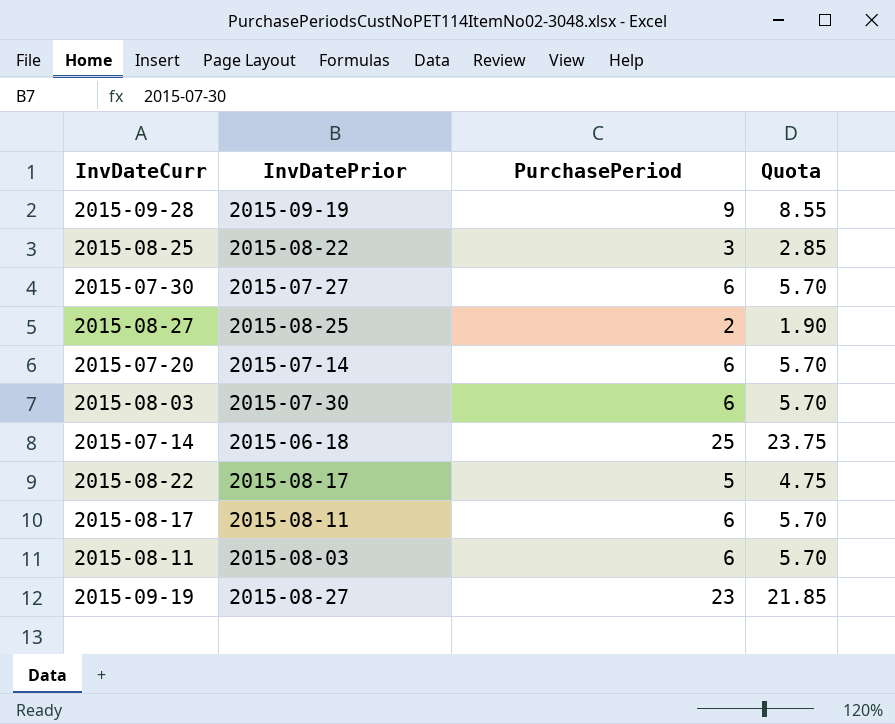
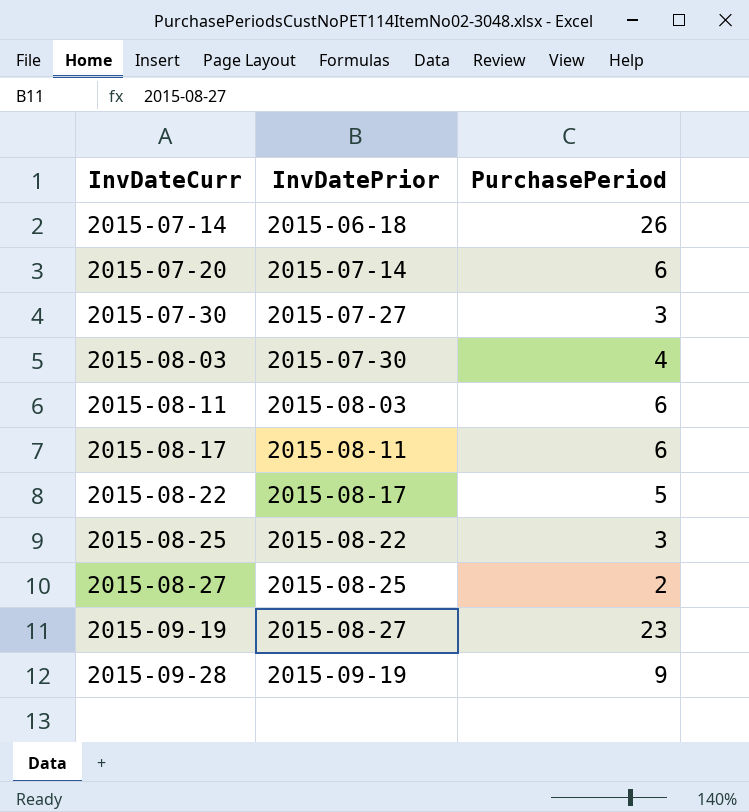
row order: none -> InvDateCurr ascending
column Quota | formula: [PurchasePeriod] * 0.95 -> none
2015-07-14 | PurchasePeriod: 25 -> 26
2015-07-30 | PurchasePeriod: 6 -> 3
2015-08-03 | PurchasePeriod: 6 -> 4

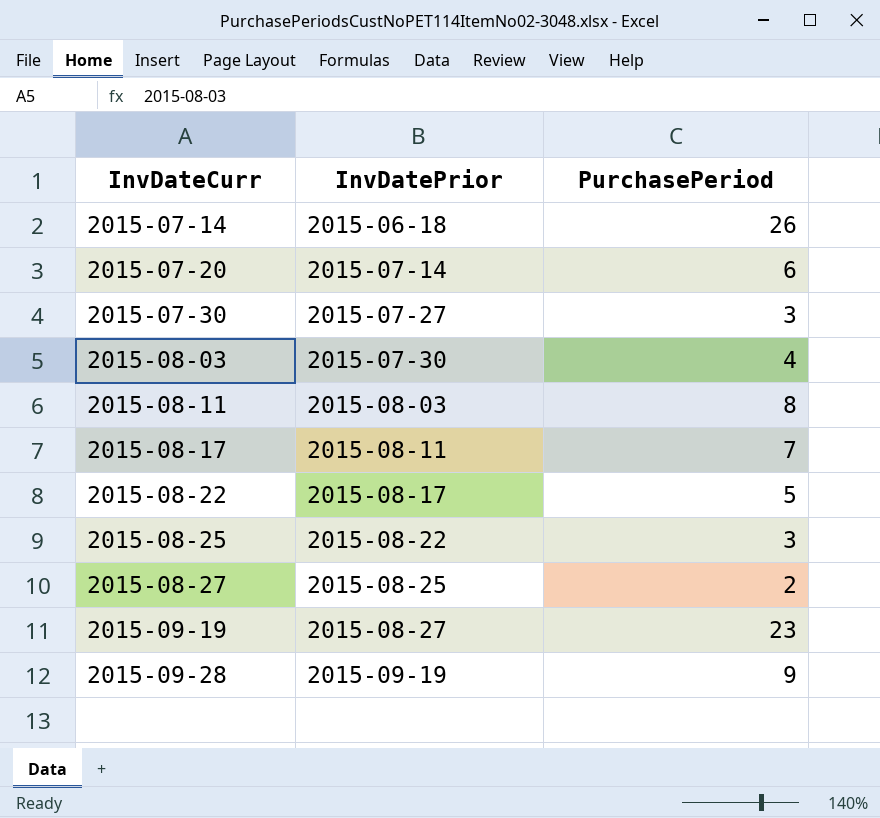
2015-08-11 | PurchasePeriod: 6 -> 8
2015-08-17 | PurchasePeriod: 6 -> 7

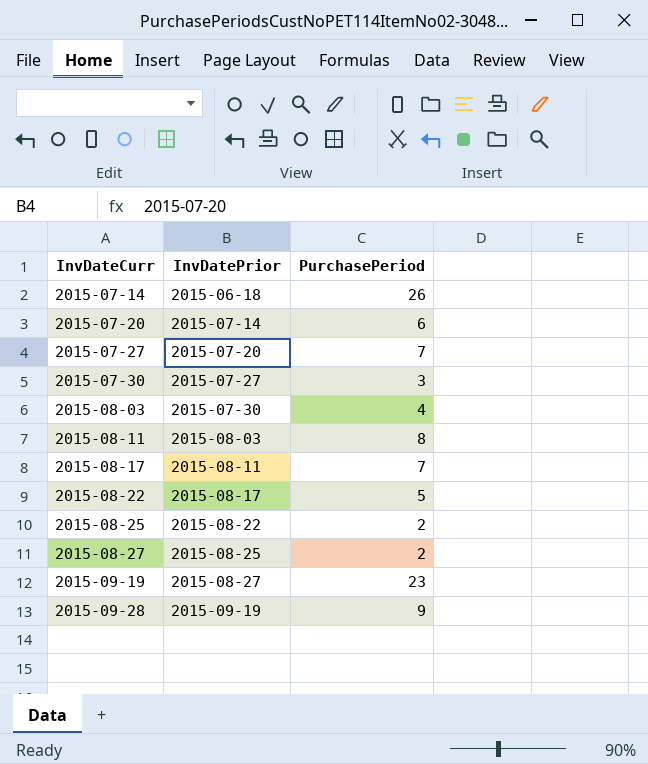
row 2015-07-27: none -> 2015-07-20 | 7
2015-08-25 | PurchasePeriod: 3 -> 2

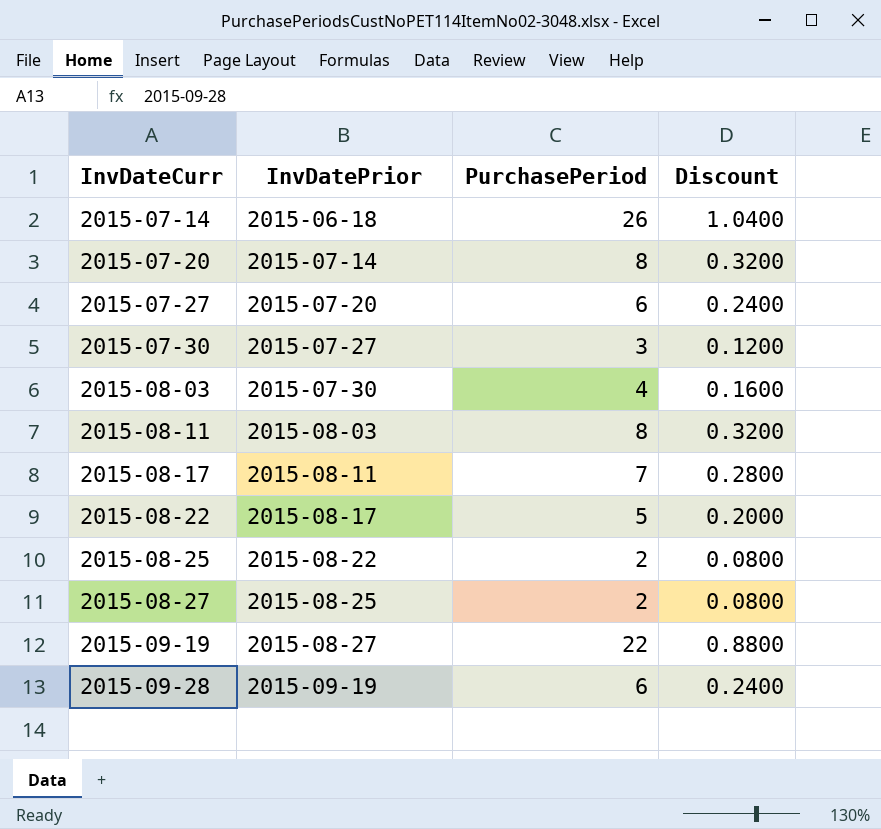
column Discount | formula: none -> [PurchasePeriod] * 0.04
2015-07-20 | PurchasePeriod: 6 -> 8
2015-07-27 | PurchasePeriod: 7 -> 6
2015-09-19 | PurchasePeriod: 23 -> 22
2015-09-28 | PurchasePeriod: 9 -> 6

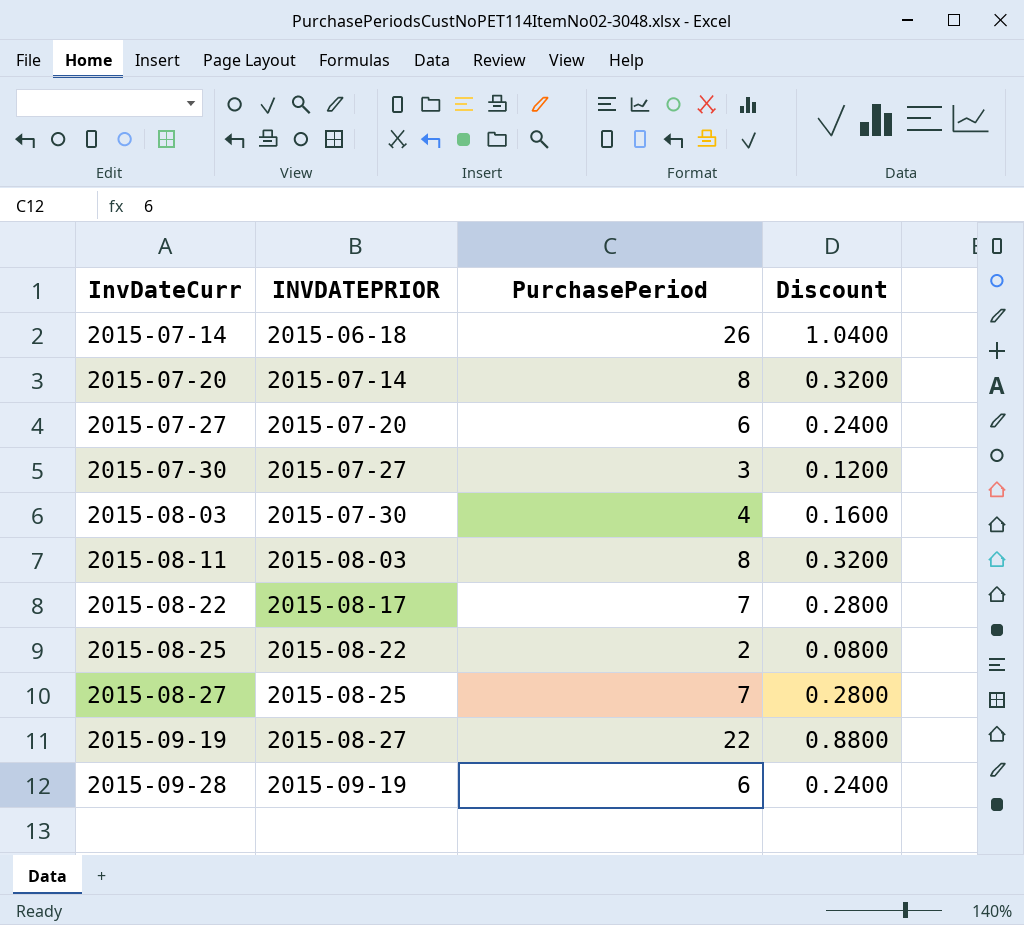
column name: InvDatePrior -> INVDATEPRIOR
row 2015-08-17: 2015-08-11 | 7 | 0.2800 -> none
2015-08-22 | PurchasePeriod: 5 -> 7
2015-08-22 | Discount: 0.2000 -> 0.2800
2015-08-27 | PurchasePeriod: 2 -> 7
2015-08-27 | Discount: 0.0800 -> 0.2800

